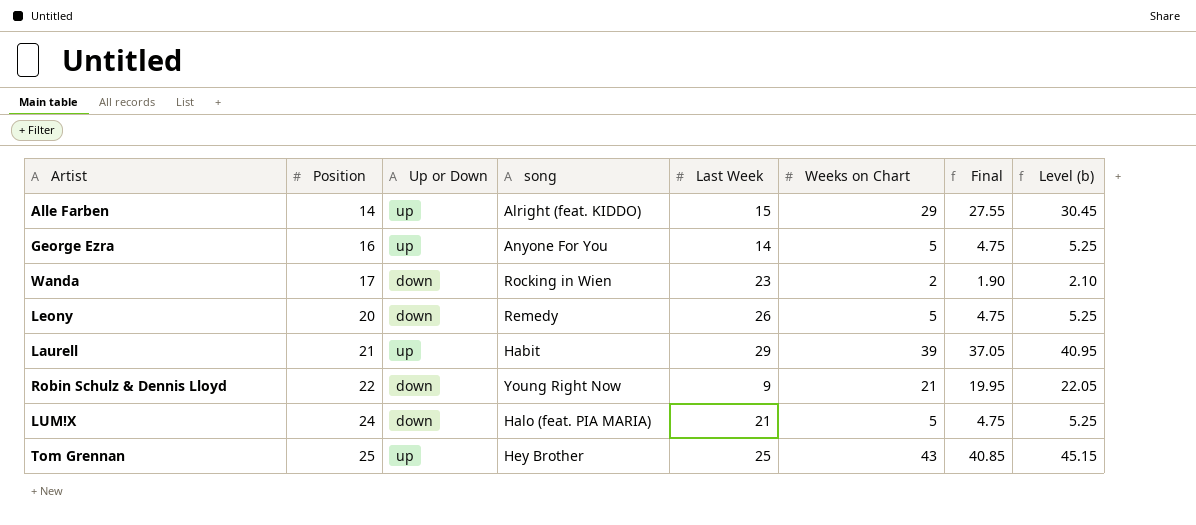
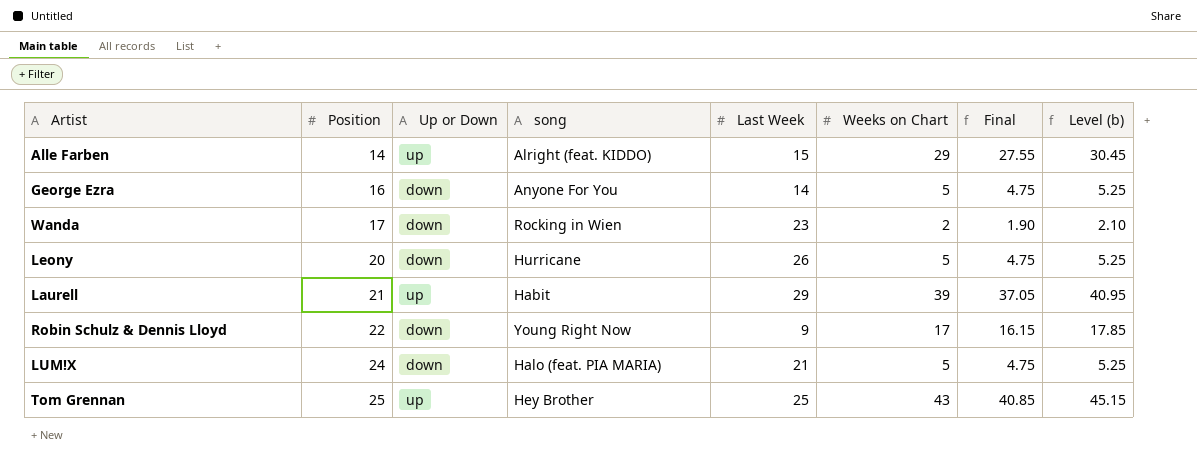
George Ezra | Up or Down: up -> down
Leony | song: Remedy -> Hurricane
Robin Schulz & Dennis Lloyd | Weeks on Chart: 21 -> 17
Robin Schulz & Dennis Lloyd | Final: 19.95 -> 16.15
Robin Schulz & Dennis Lloyd | Level (b): 22.05 -> 17.85

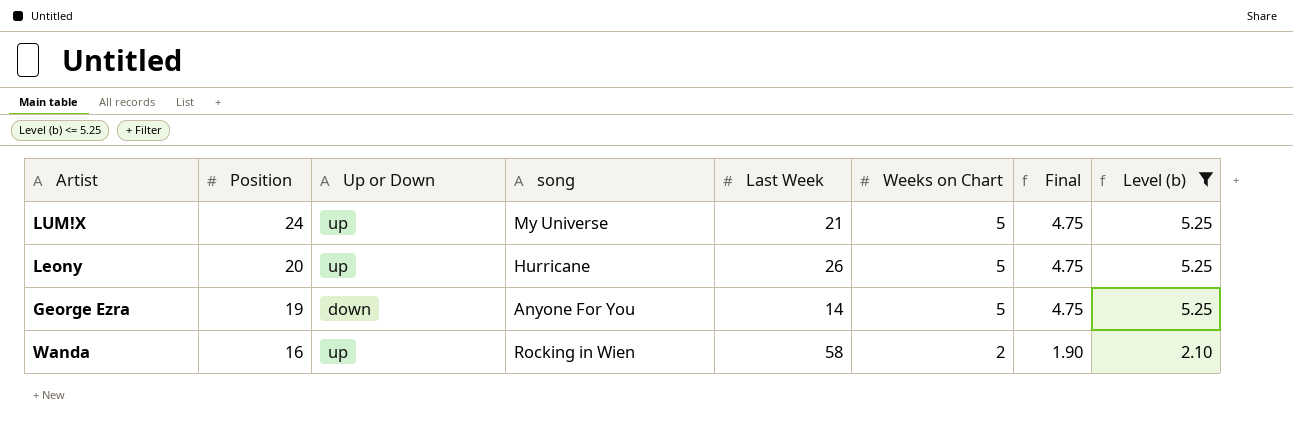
filter: none -> Level (b) <= 5.25
row order: Position ascending -> Position descending
LUM!X | Up or Down: down -> up
LUM!X | song: Halo (feat. PIA MARIA) -> My Universe
Leony | Up or Down: down -> up
George Ezra | Position: 16 -> 19
Wanda | Position: 17 -> 16
Wanda | Up or Down: down -> up
Wanda | Last Week: 23 -> 58

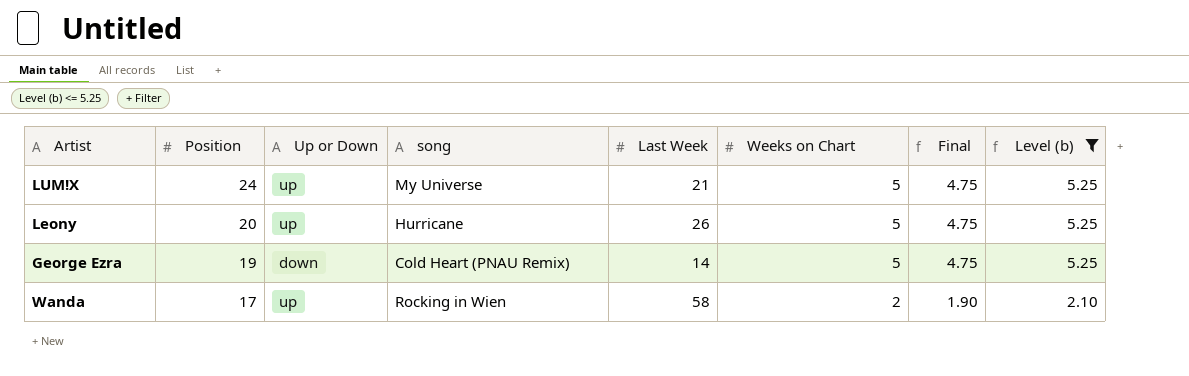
George Ezra | song: Anyone For You -> Cold Heart (PNAU Remix)
Wanda | Position: 16 -> 17

